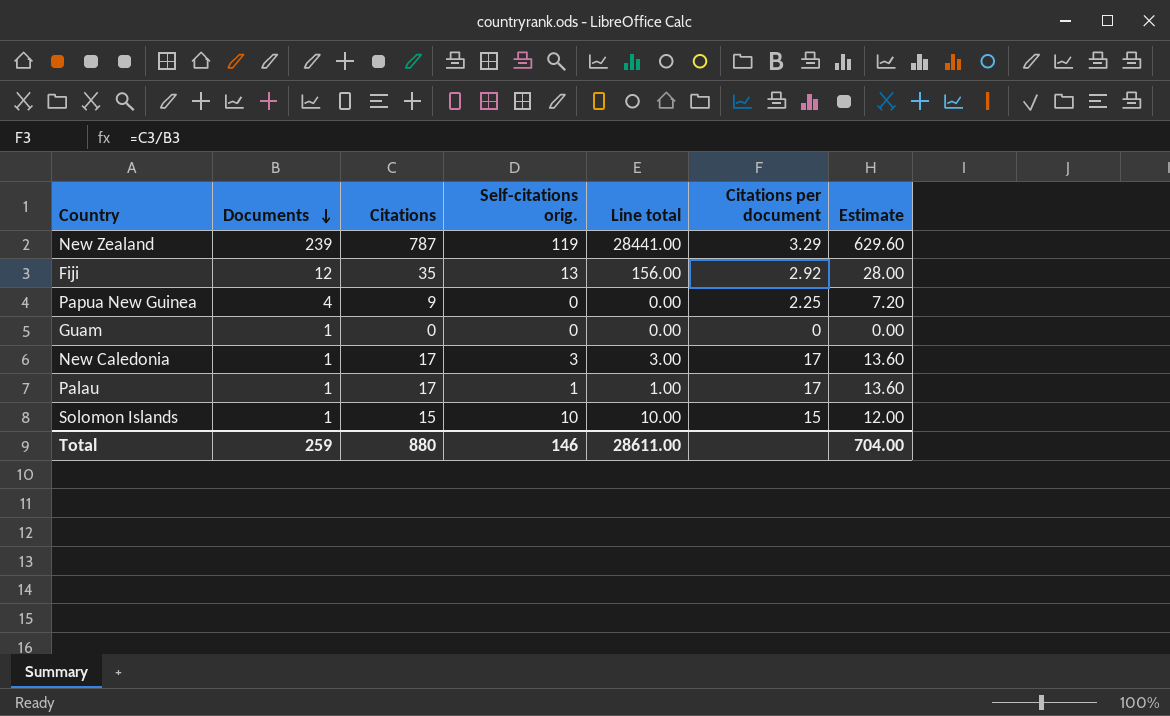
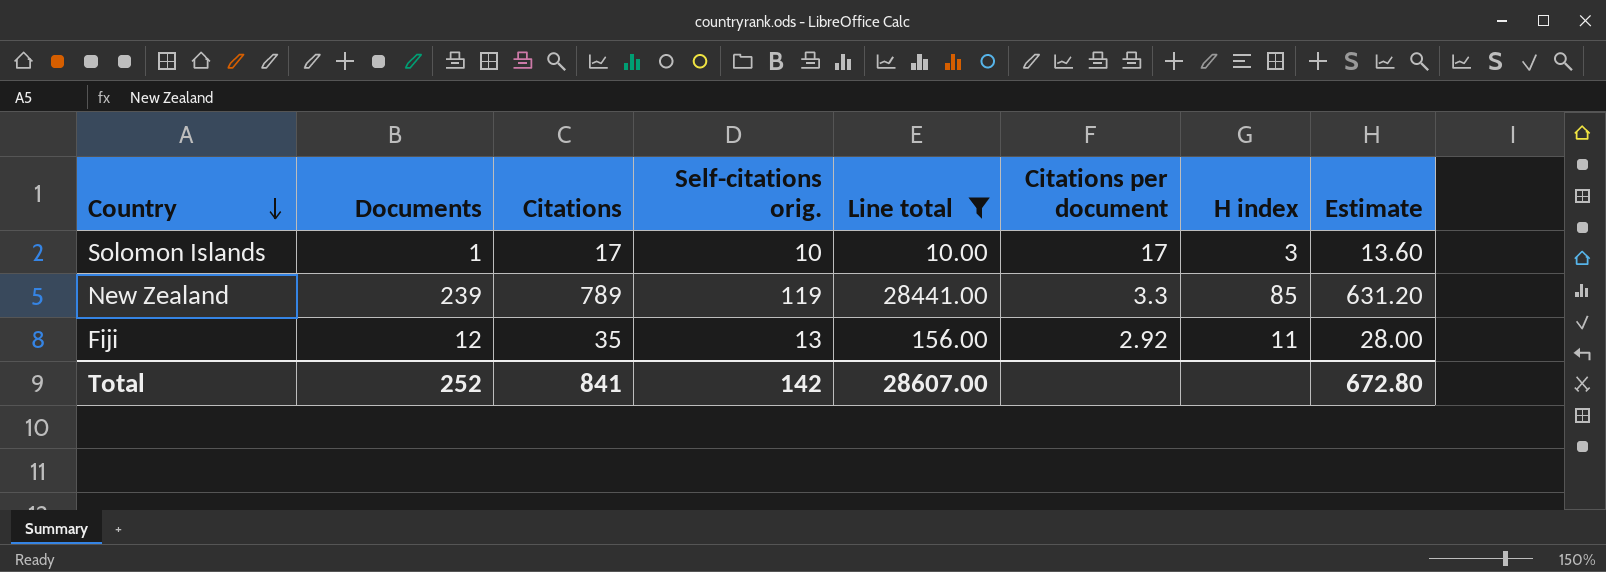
filter: none -> Line total >= 10.00
row order: Documents descending -> Country descending
column H index | position: none -> 7
Solomon Islands | Citations: 15 -> 17
Solomon Islands | Citations per document: 15 -> 17
Solomon Islands | Estimate: 12.00 -> 13.60
New Zealand | Citations: 787 -> 789
New Zealand | Citations per document: 3.29 -> 3.3
New Zealand | Estimate: 629.60 -> 631.20
Total | Documents: 259 -> 252
Total | Citations: 880 -> 841
Total | Self-citations orig.: 146 -> 142
Total | Line total: 28611.00 -> 28607.00
Total | Estimate: 704.00 -> 672.80

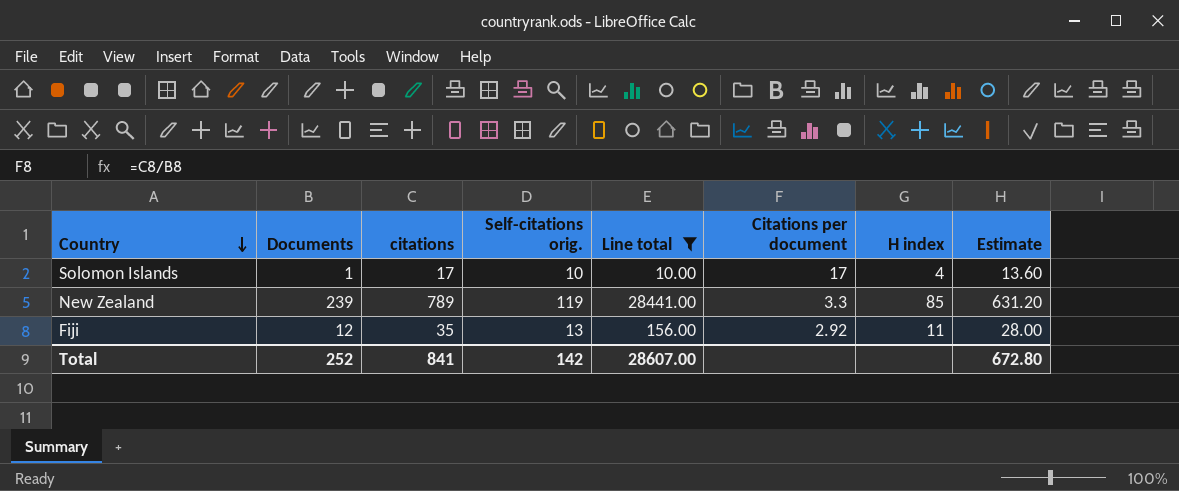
column name: Citations -> citations
Solomon Islands | H index: 3 -> 4

